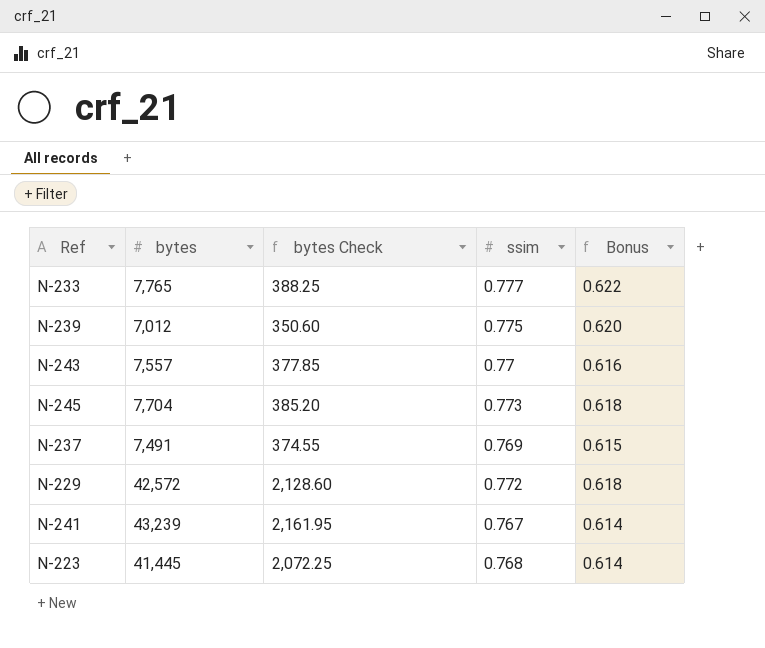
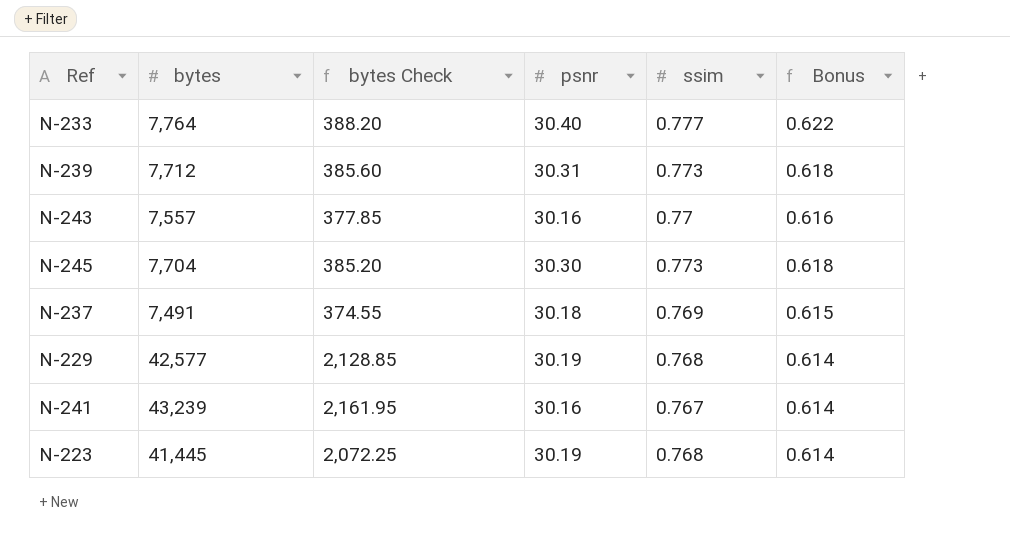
column psnr | position: none -> 4
N-233 | bytes: 7,765 -> 7,764
N-233 | bytes Check: 388.25 -> 388.20
N-239 | bytes: 7,012 -> 7,712
N-239 | bytes Check: 350.60 -> 385.60
N-239 | ssim: 0.775 -> 0.773
N-239 | Bonus: 0.620 -> 0.618
N-229 | bytes: 42,572 -> 42,577
N-229 | bytes Check: 2,128.60 -> 2,128.85
N-229 | ssim: 0.772 -> 0.768
N-229 | Bonus: 0.618 -> 0.614

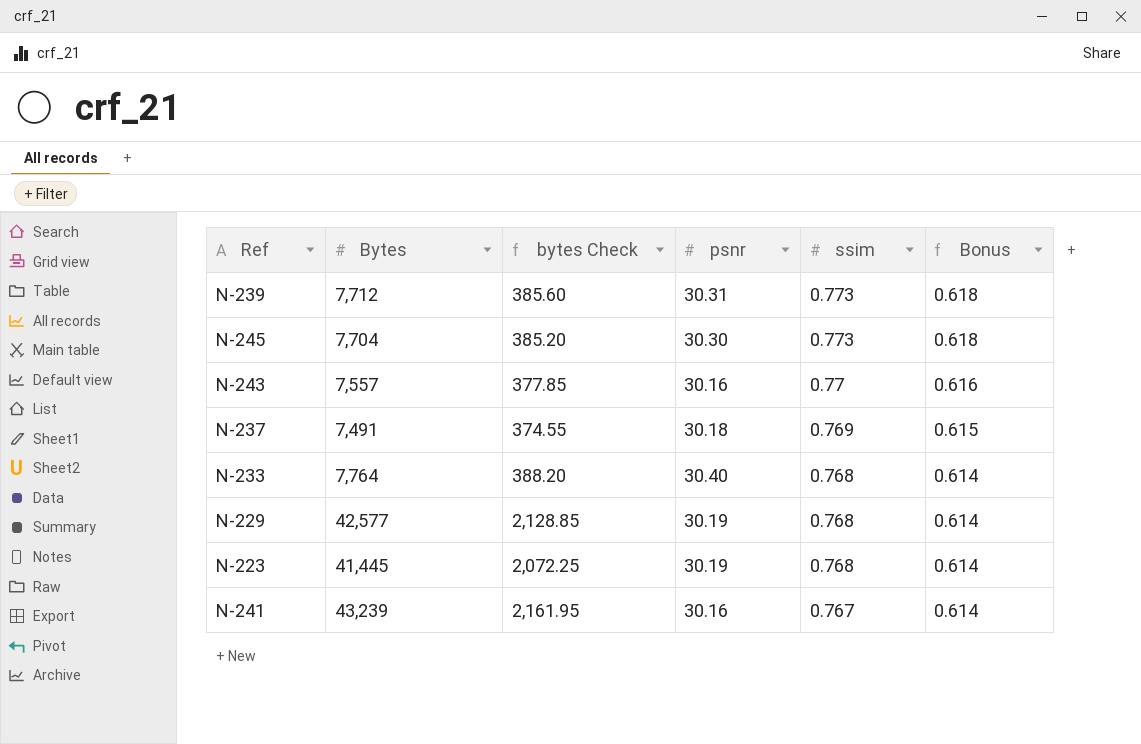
row order: none -> ssim descending
column name: bytes -> Bytes
N-233 | ssim: 0.777 -> 0.768
N-233 | Bonus: 0.622 -> 0.614

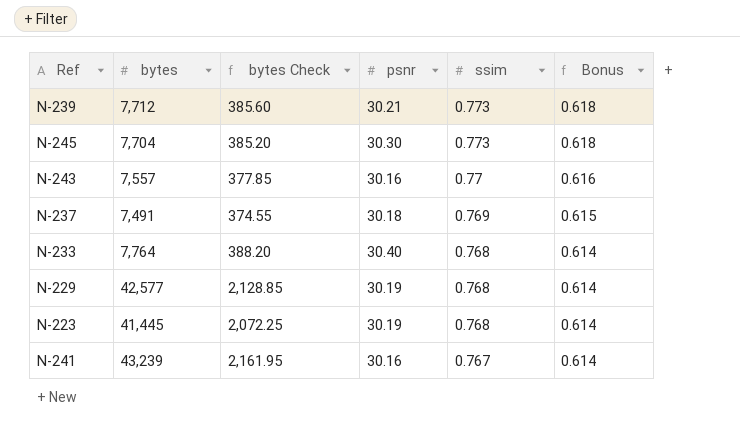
column name: Bytes -> bytes
N-239 | psnr: 30.31 -> 30.21

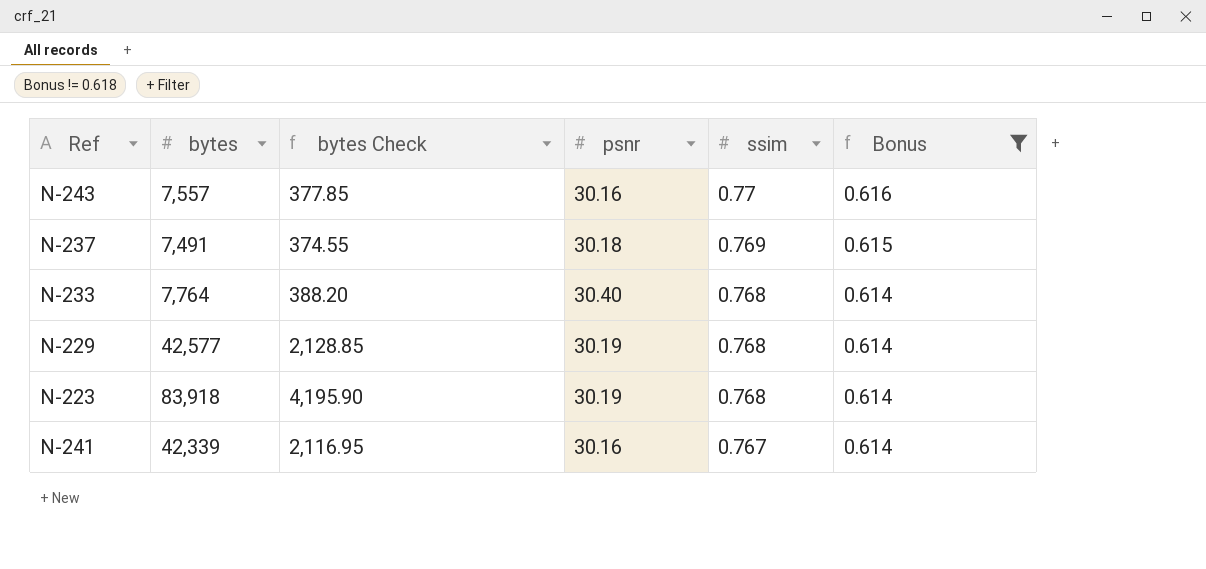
filter: none -> Bonus != 0.618
N-223 | bytes: 41,445 -> 83,918
N-223 | bytes Check: 2,072.25 -> 4,195.90
N-241 | bytes: 43,239 -> 42,339
N-241 | bytes Check: 2,161.95 -> 2,116.95

